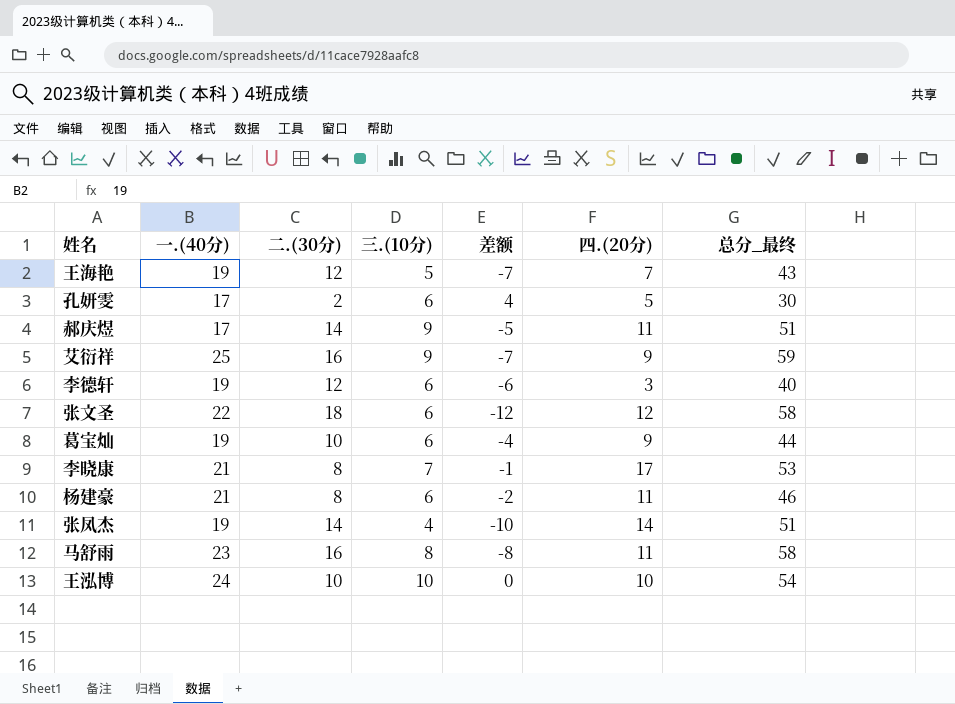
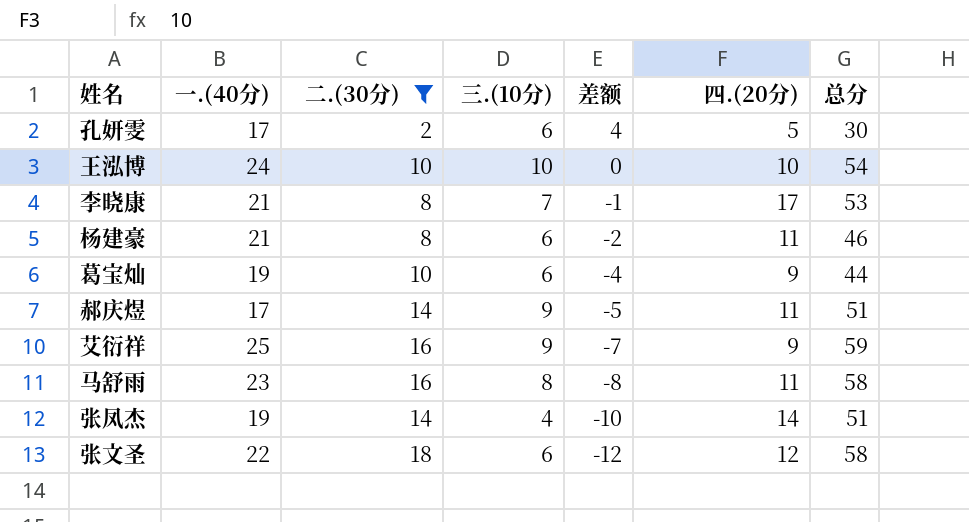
filter: none -> 二.(30分) != 12
row order: none -> 差额 descending
column name: 总分_最终 -> 总分

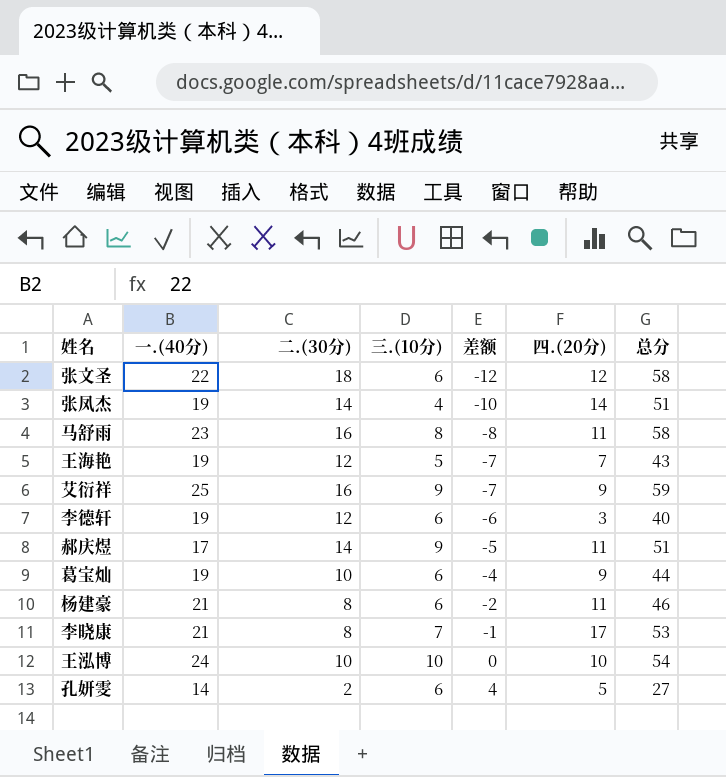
filter: 二.(30分) != 12 -> none
row order: 差额 descending -> 差额 ascending
孔妍雯 | 一.(40分): 17 -> 14
孔妍雯 | 总分: 30 -> 27

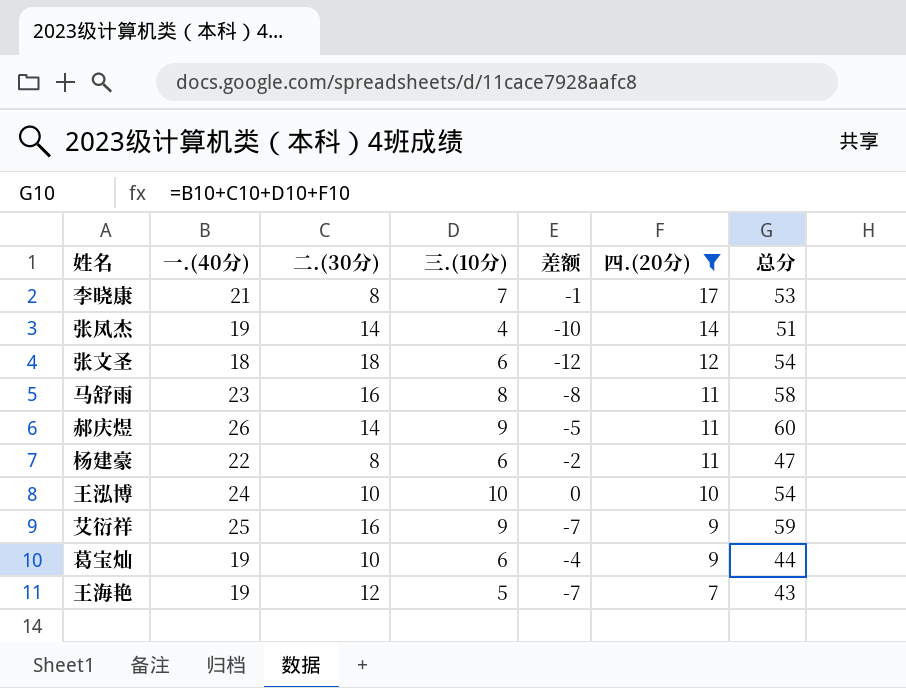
filter: none -> 四.(20分) >= 7
row order: 差额 ascending -> 四.(20分) descending
张文圣 | 一.(40分): 22 -> 18
张文圣 | 总分: 58 -> 54
郝庆煜 | 一.(40分): 17 -> 26
郝庆煜 | 总分: 51 -> 60
杨建豪 | 一.(40分): 21 -> 22
杨建豪 | 总分: 46 -> 47

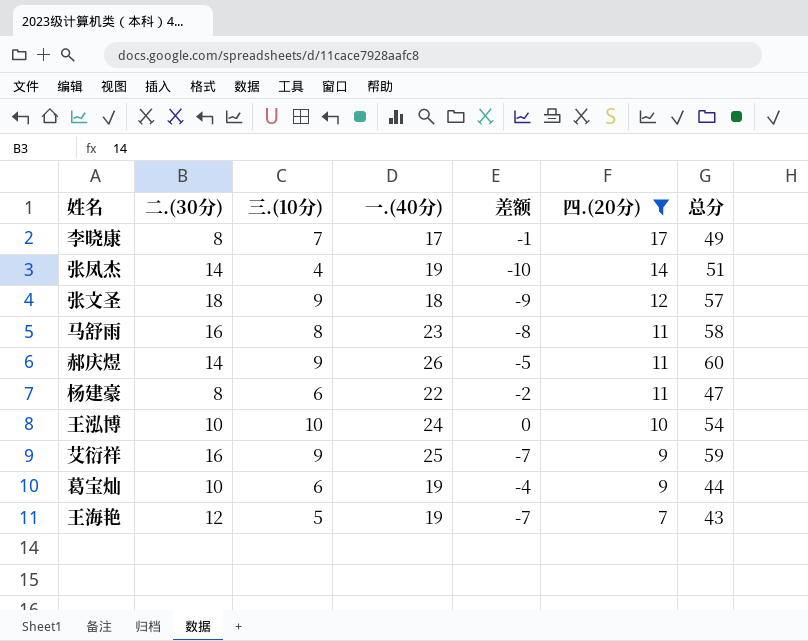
column 一.(40分) | position: 2 -> 4
李晓康 | 一.(40分): 21 -> 17
李晓康 | 总分: 53 -> 49
张文圣 | 三.(10分): 6 -> 9
张文圣 | 差额: -12 -> -9
张文圣 | 总分: 54 -> 57

